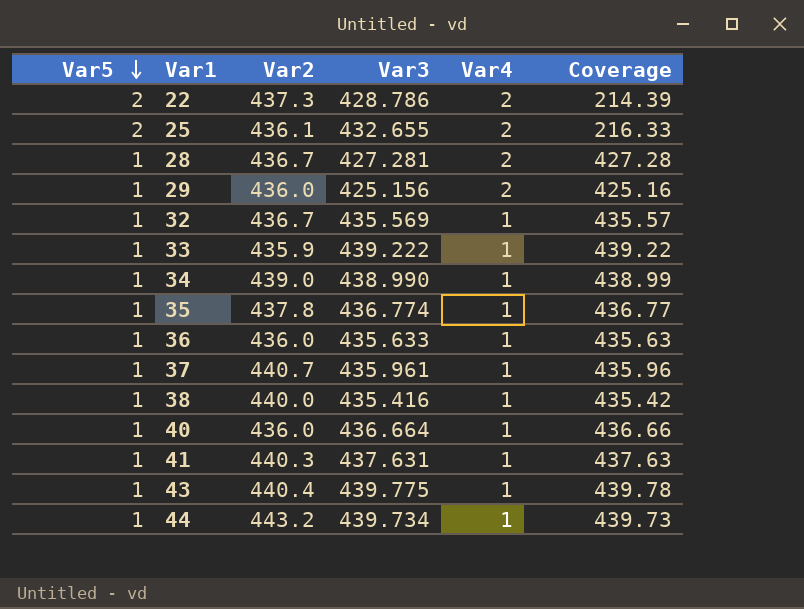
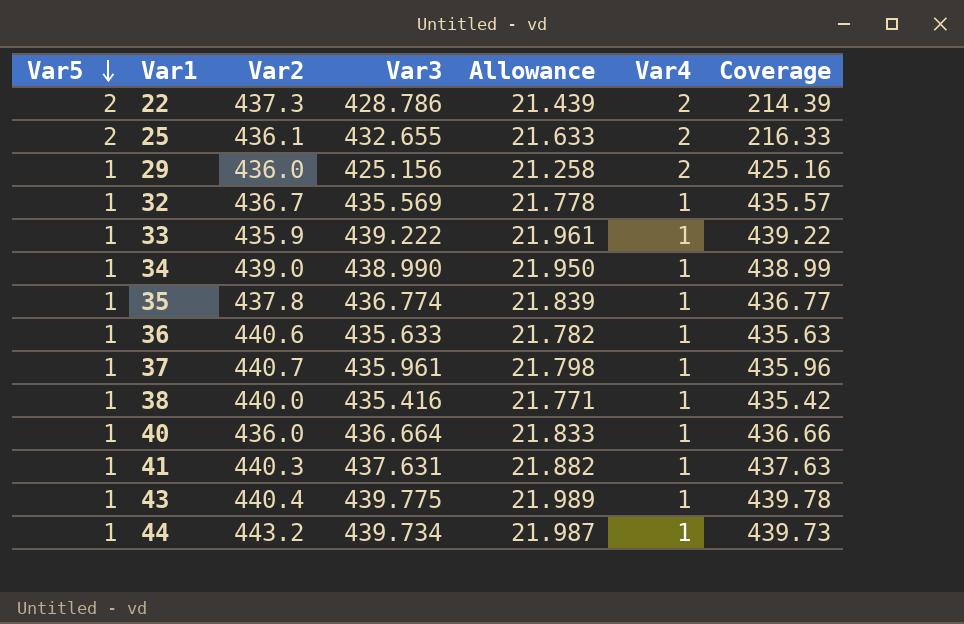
column Allowance | formula: none -> [Var3] * 0.05
row 28: 1 | 436.7 | 427.281 | 2 | 427.28 -> none
36 | Var2: 436.0 -> 440.6

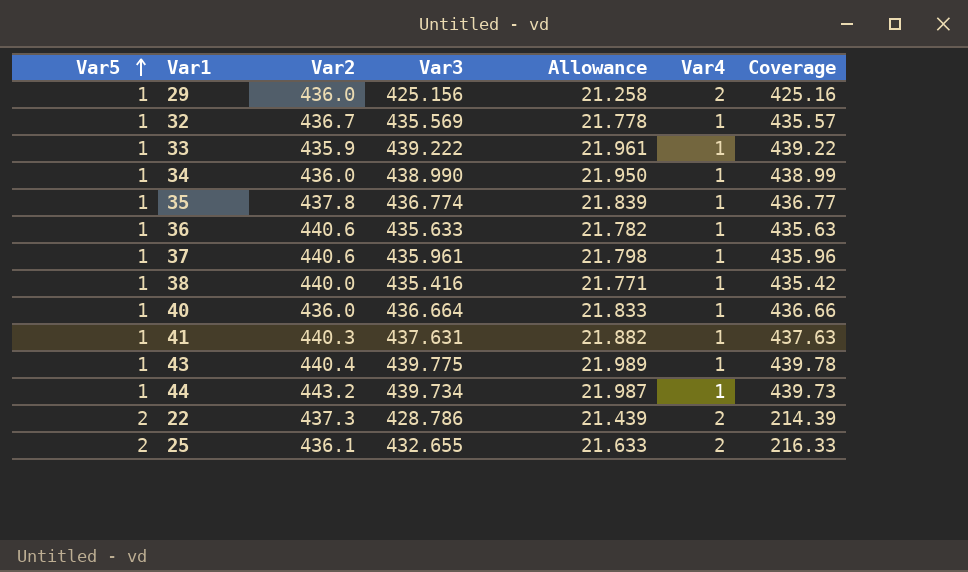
row order: Var5 descending -> Var5 ascending
34 | Var2: 439.0 -> 436.0
37 | Var2: 440.7 -> 440.6

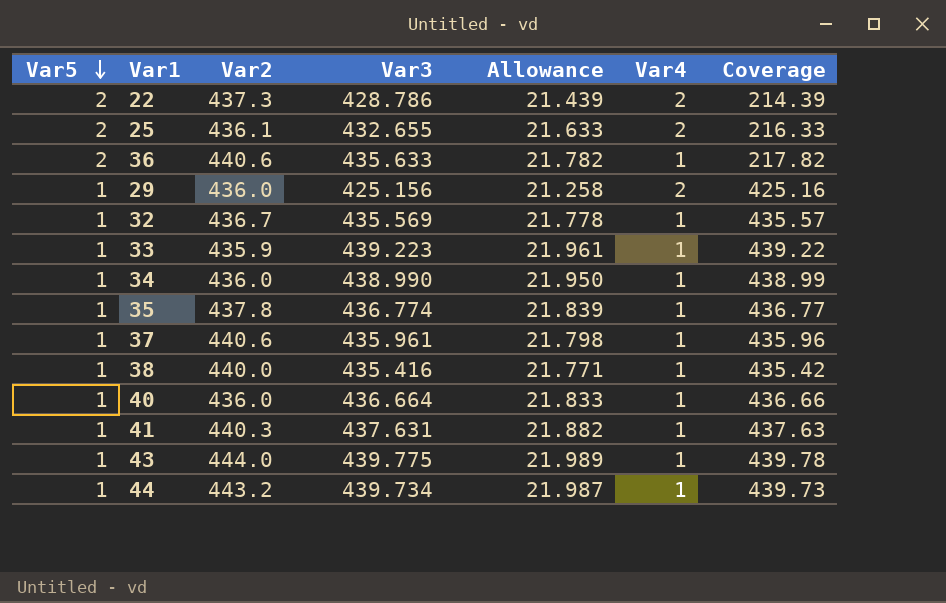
row order: Var5 ascending -> Var5 descending
36 | Var5: 1 -> 2
36 | Coverage: 435.63 -> 217.82
33 | Var3: 439.222 -> 439.223
43 | Var2: 440.4 -> 444.0

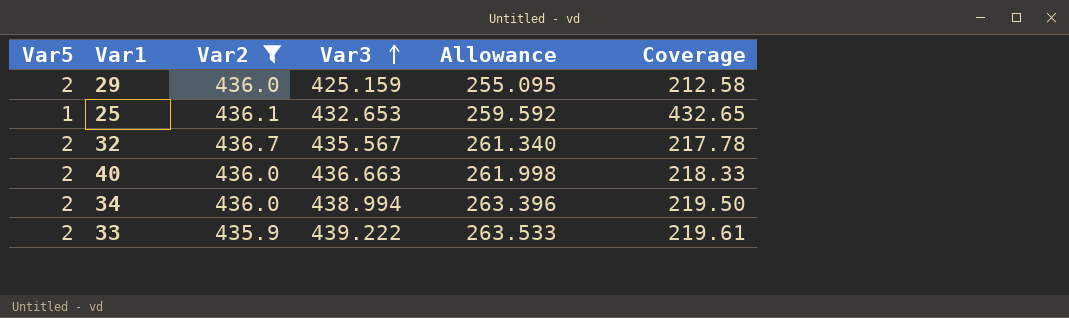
filter: none -> Var2 <= 436.7
row order: Var5 descending -> Var3 ascending
column Var4 | position: 6 -> none
column Allowance | formula: [Var3] * 0.05 -> [Var3] * 0.6
29 | Var5: 1 -> 2
29 | Var3: 425.156 -> 425.159
29 | Coverage: 425.16 -> 212.58
25 | Var5: 2 -> 1
25 | Var3: 432.655 -> 432.653
25 | Coverage: 216.33 -> 432.65
32 | Var5: 1 -> 2
32 | Var3: 435.569 -> 435.567
32 | Coverage: 435.57 -> 217.78
40 | Var5: 1 -> 2
40 | Var3: 436.664 -> 436.663
40 | Coverage: 436.66 -> 218.33
34 | Var5: 1 -> 2
34 | Var3: 438.990 -> 438.994
34 | Coverage: 438.99 -> 219.50
33 | Var5: 1 -> 2
33 | Var3: 439.223 -> 439.222
33 | Coverage: 439.22 -> 219.61

